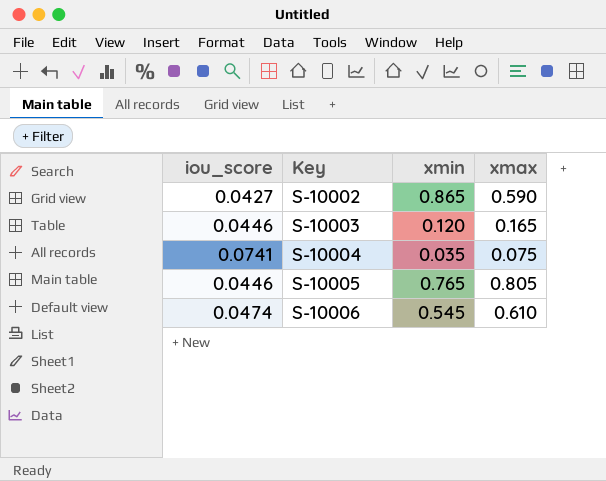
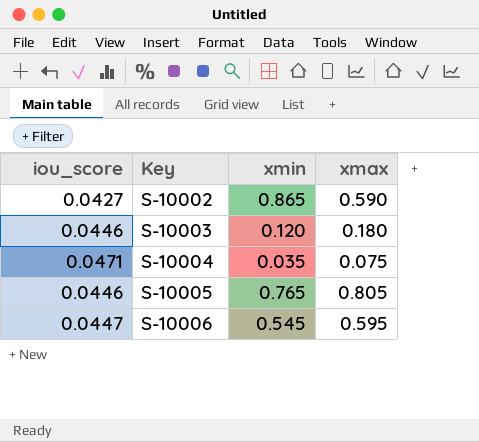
S-10003 | xmax: 0.165 -> 0.180
S-10004 | iou_score: 0.0741 -> 0.0471
S-10006 | iou_score: 0.0474 -> 0.0447
S-10006 | xmax: 0.610 -> 0.595

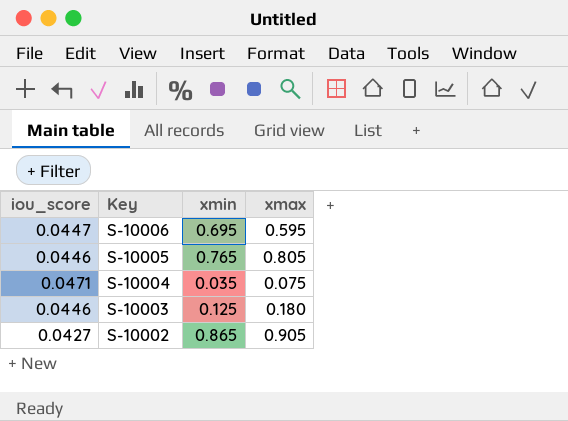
row order: Key ascending -> Key descending
S-10006 | xmin: 0.545 -> 0.695
S-10003 | xmin: 0.120 -> 0.125
S-10002 | xmax: 0.590 -> 0.905

